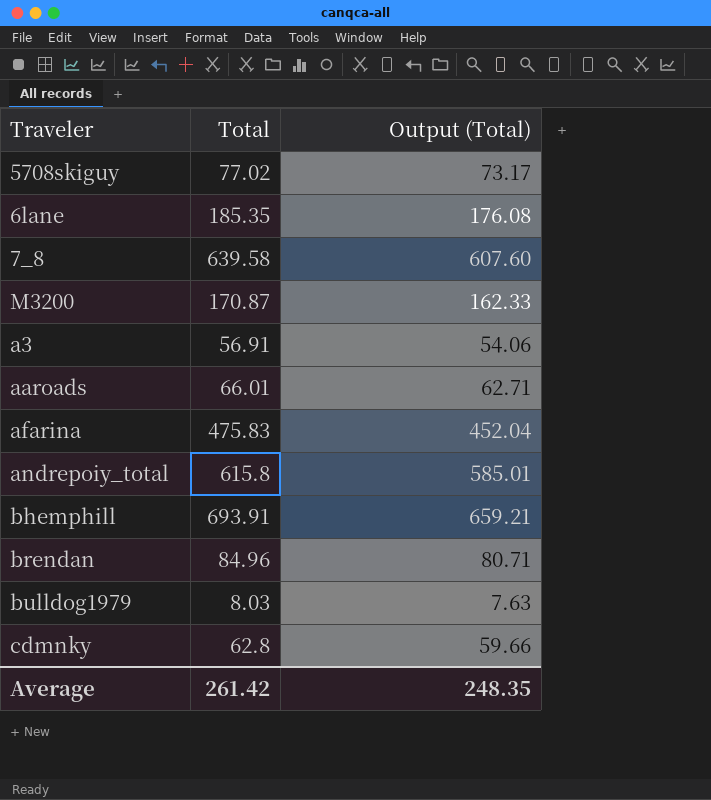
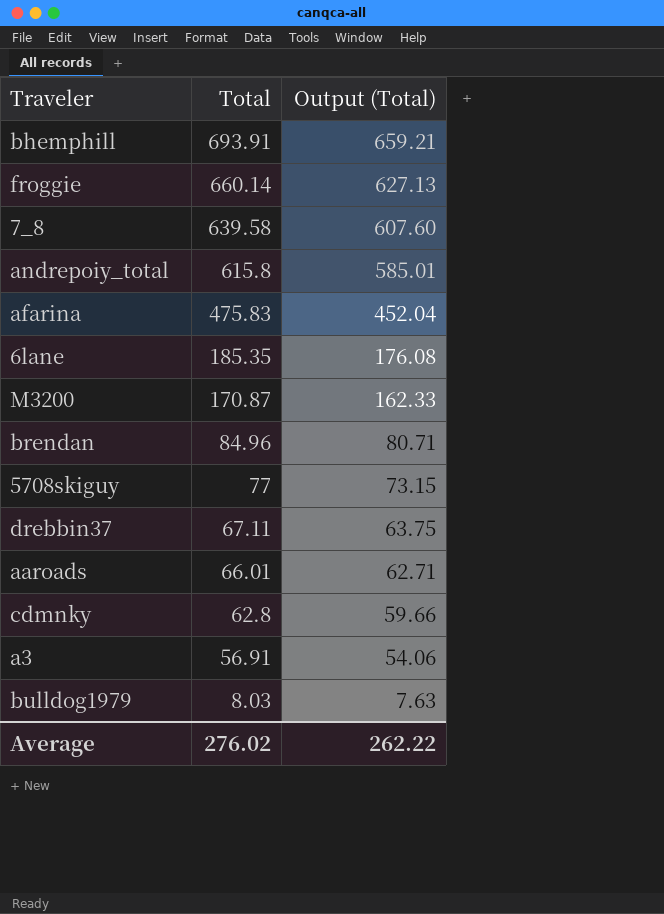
row order: none -> Total descending
row froggie: none -> 660.14 | 627.13
5708skiguy | Total: 77.02 -> 77
5708skiguy | Output (Total): 73.17 -> 73.15
row drebbin37: none -> 67.11 | 63.75
Average | Total: 261.42 -> 276.02
Average | Output (Total): 248.35 -> 262.22

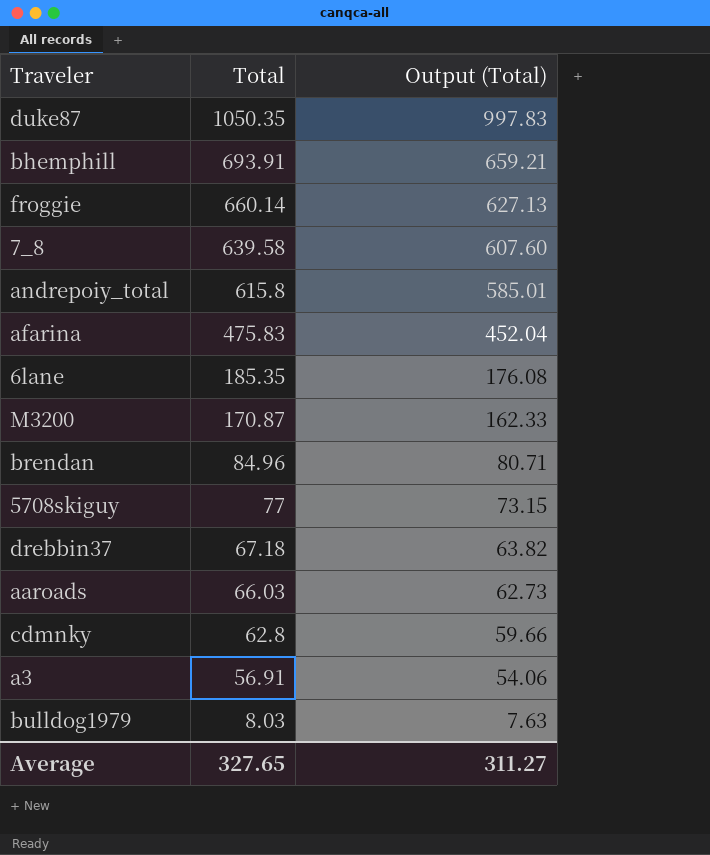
row duke87: none -> 1050.35 | 997.83
drebbin37 | Total: 67.11 -> 67.18
drebbin37 | Output (Total): 63.75 -> 63.82
aaroads | Total: 66.01 -> 66.03
aaroads | Output (Total): 62.71 -> 62.73
Average | Total: 276.02 -> 327.65
Average | Output (Total): 262.22 -> 311.27

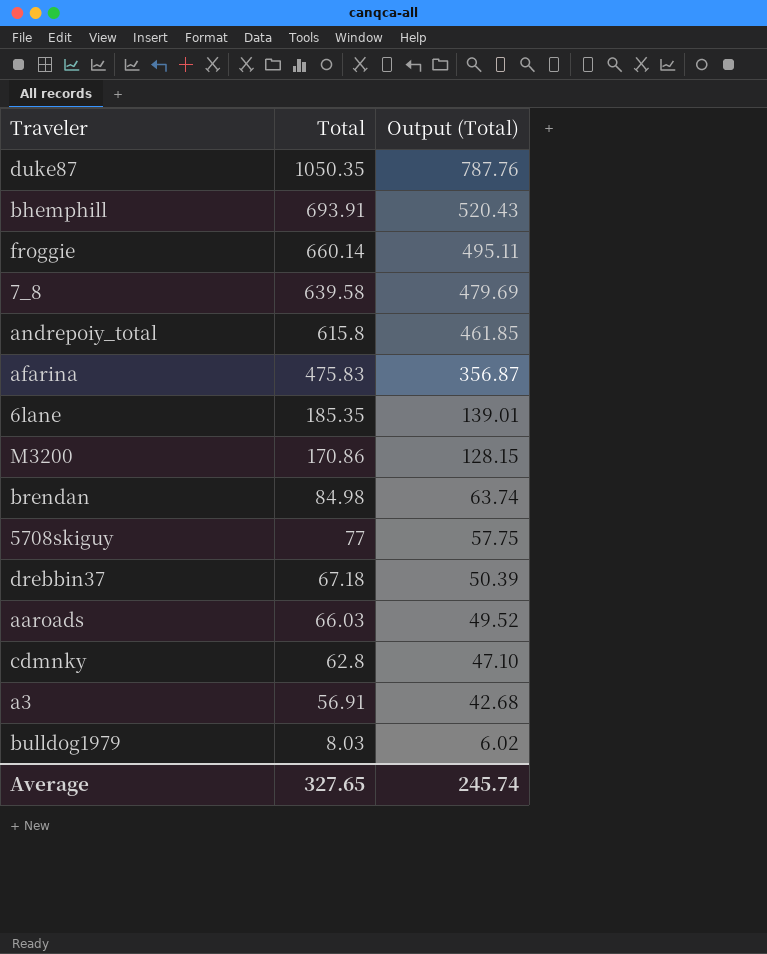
column Output (Total) | formula: [Total] * 0.95 -> [Total] * 0.75
M3200 | Total: 170.87 -> 170.86
brendan | Total: 84.96 -> 84.98
Average | Output (Total): 311.27 -> 245.74

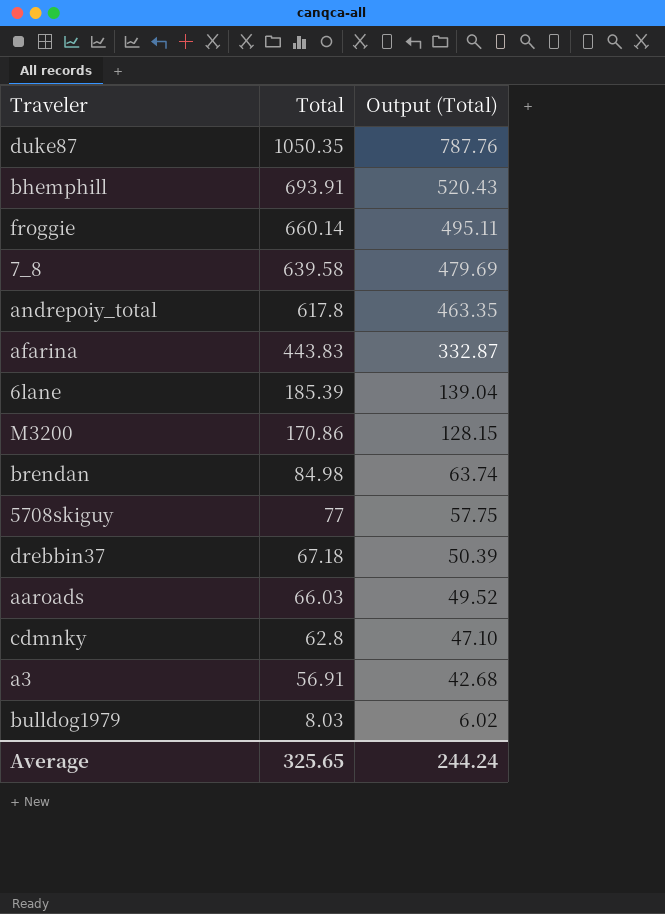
andrepoiy_total | Total: 615.8 -> 617.8
andrepoiy_total | Output (Total): 461.85 -> 463.35
afarina | Total: 475.83 -> 443.83
afarina | Output (Total): 356.87 -> 332.87
6lane | Total: 185.35 -> 185.39
6lane | Output (Total): 139.01 -> 139.04
Average | Total: 327.65 -> 325.65
Average | Output (Total): 245.74 -> 244.24

